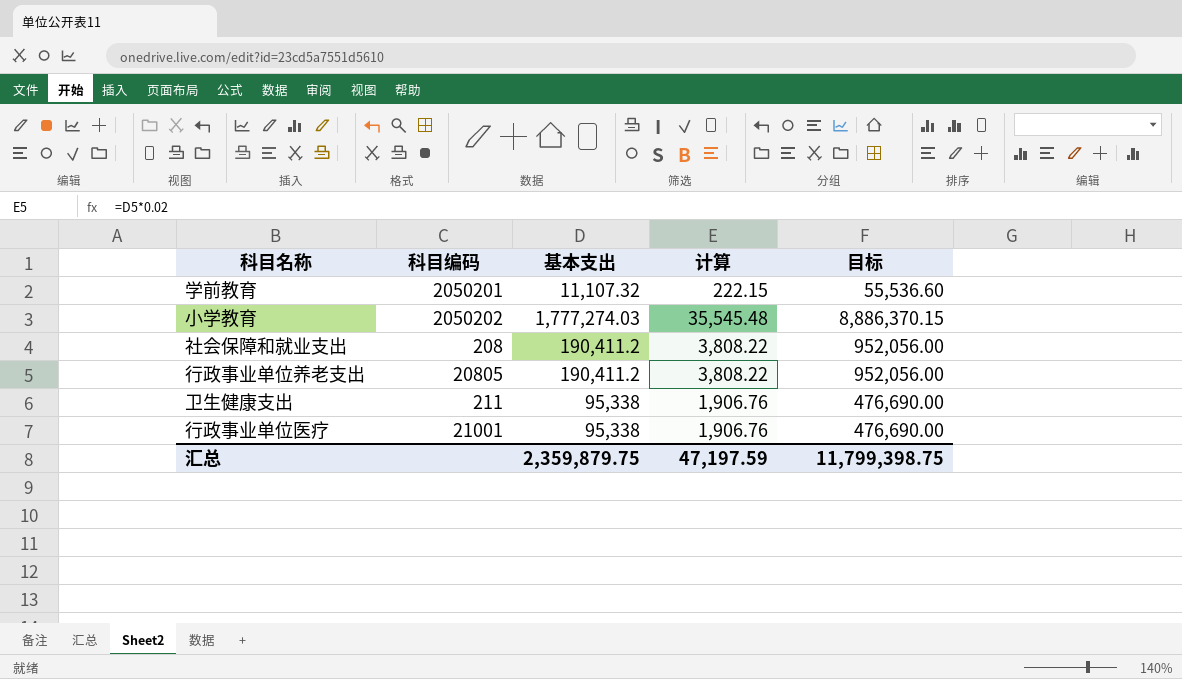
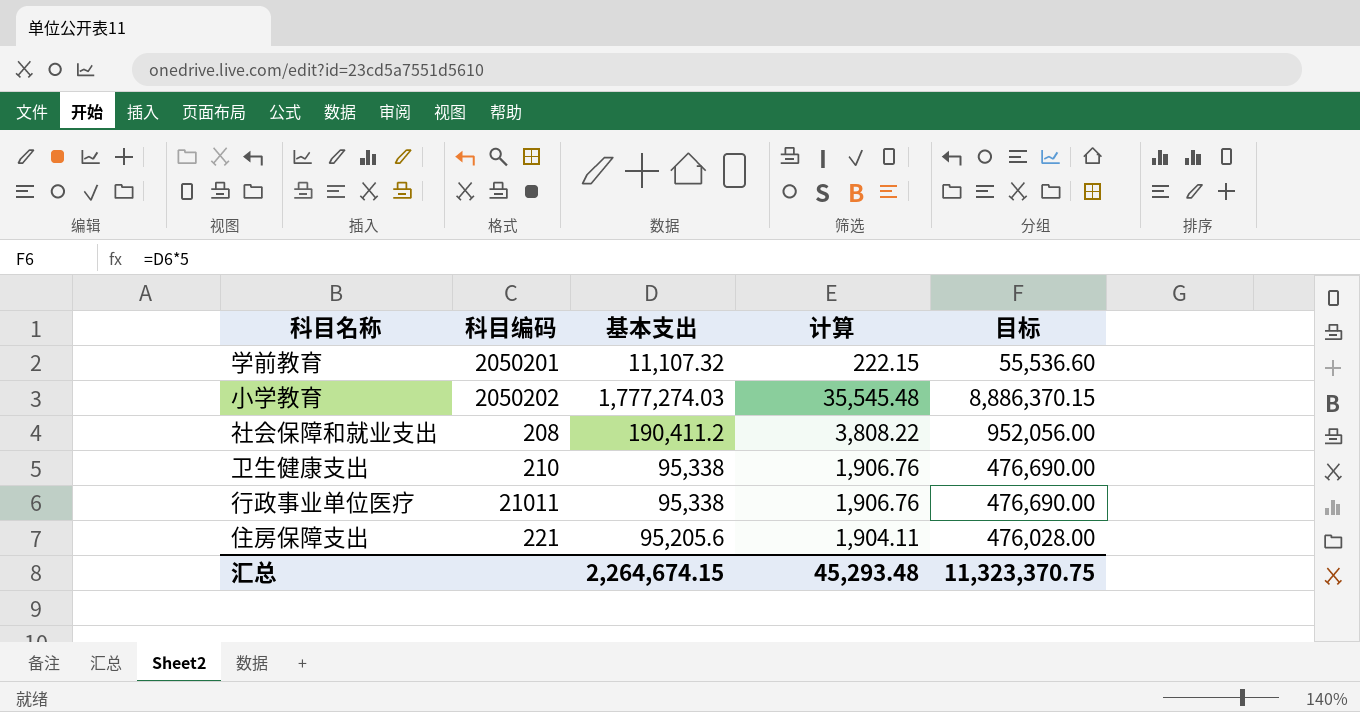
row 行政事业单位养老支出: 20805 | 190,411.2 | 3,808.22 | 952,056.00 -> none
卫生健康支出 | 科目编码: 211 -> 210
行政事业单位医疗 | 科目编码: 21001 -> 21011
row 住房保障支出: none -> 221 | 95,205.6 | 1,904.11 | 476,028.00
汇总 | 基本支出: 2,359,879.75 -> 2,264,674.15
汇总 | 计算: 47,197.59 -> 45,293.48
汇总 | 目标: 11,799,398.75 -> 11,323,370.75

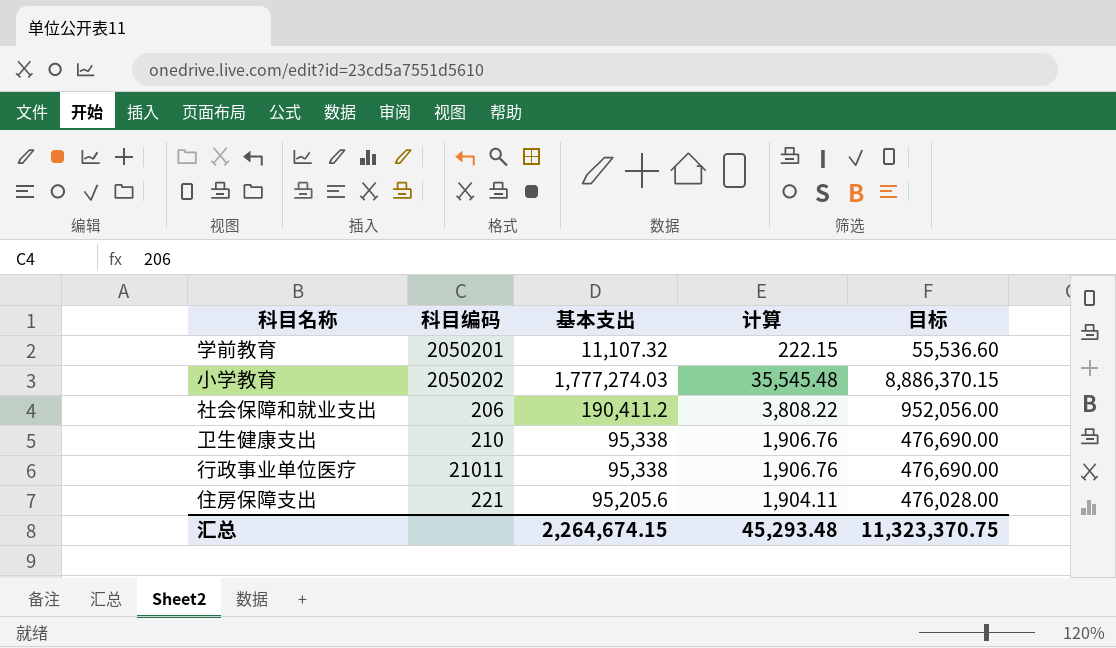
社会保障和就业支出 | 科目编码: 208 -> 206

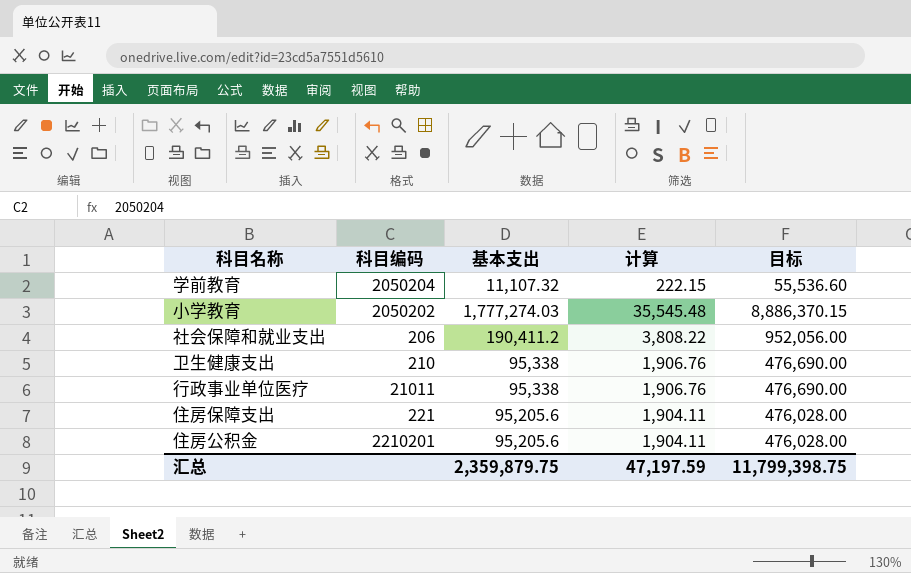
学前教育 | 科目编码: 2050201 -> 2050204
row 住房公积金: none -> 2210201 | 95,205.6 | 1,904.11 | 476,028.00
汇总 | 基本支出: 2,264,674.15 -> 2,359,879.75
汇总 | 计算: 45,293.48 -> 47,197.59
汇总 | 目标: 11,323,370.75 -> 11,799,398.75

